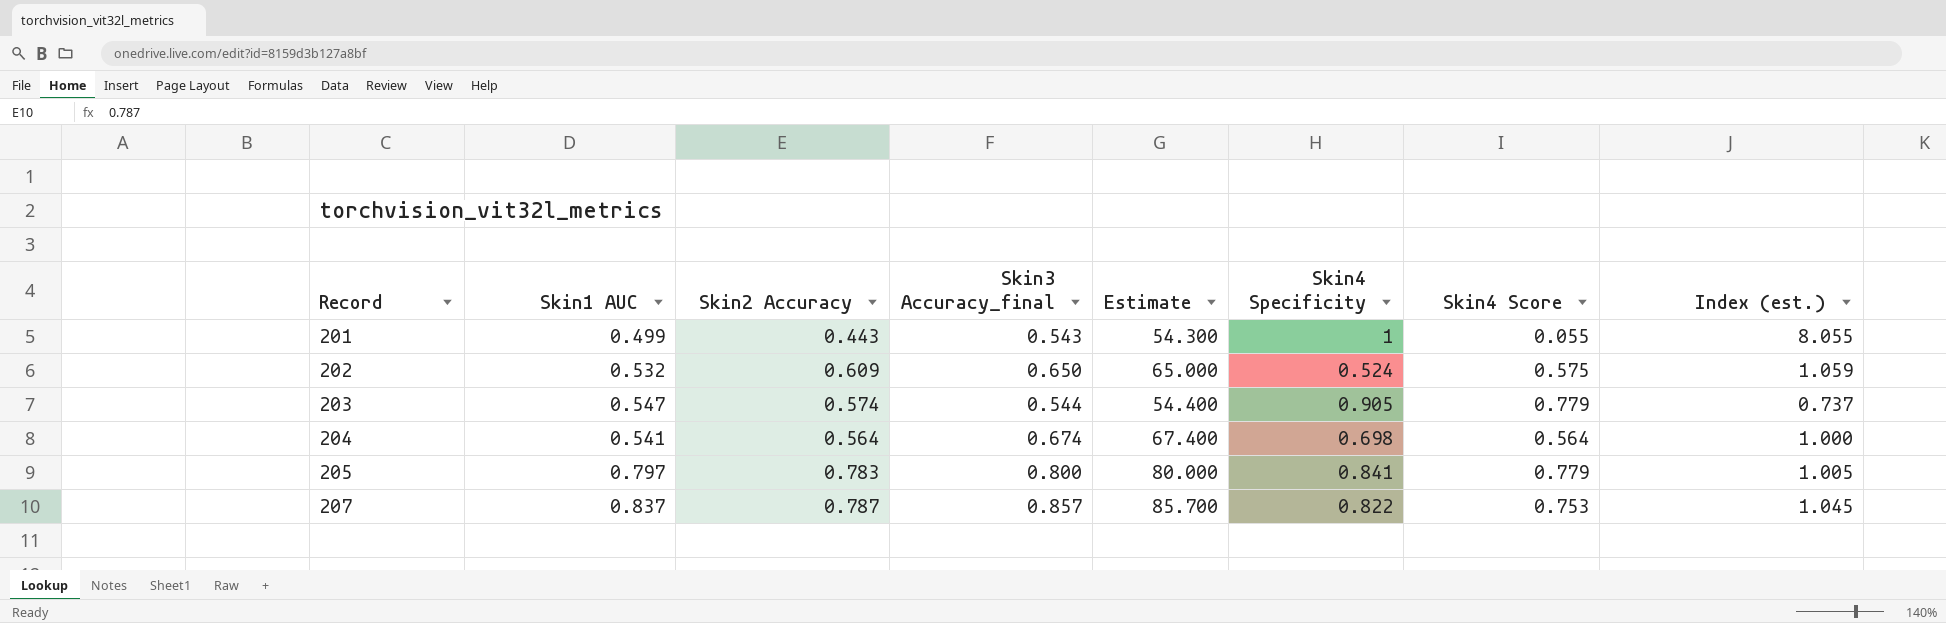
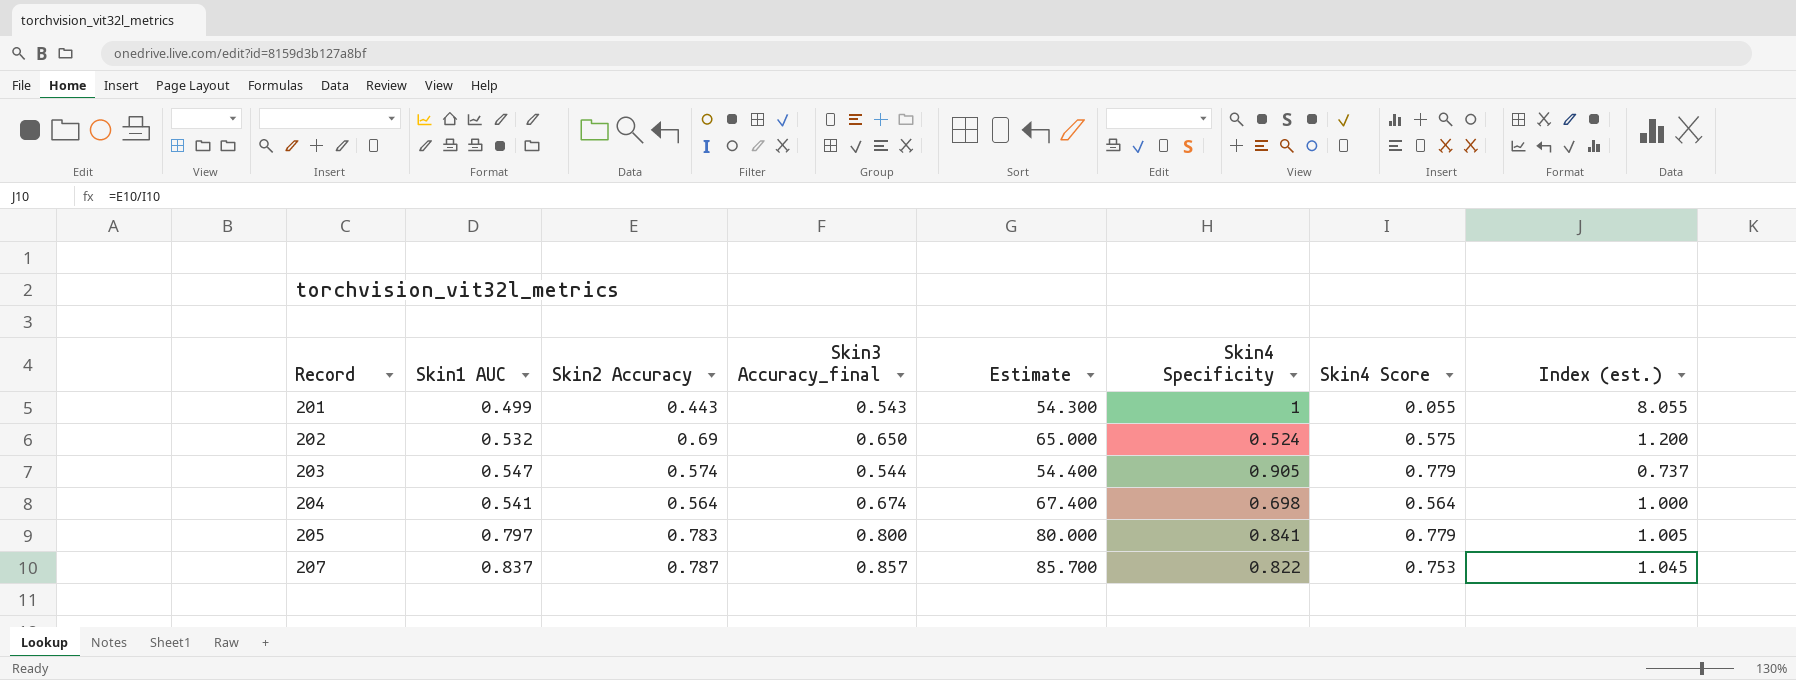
202 | Skin2 Accuracy: 0.609 -> 0.69
202 | Index (est.): 1.059 -> 1.200

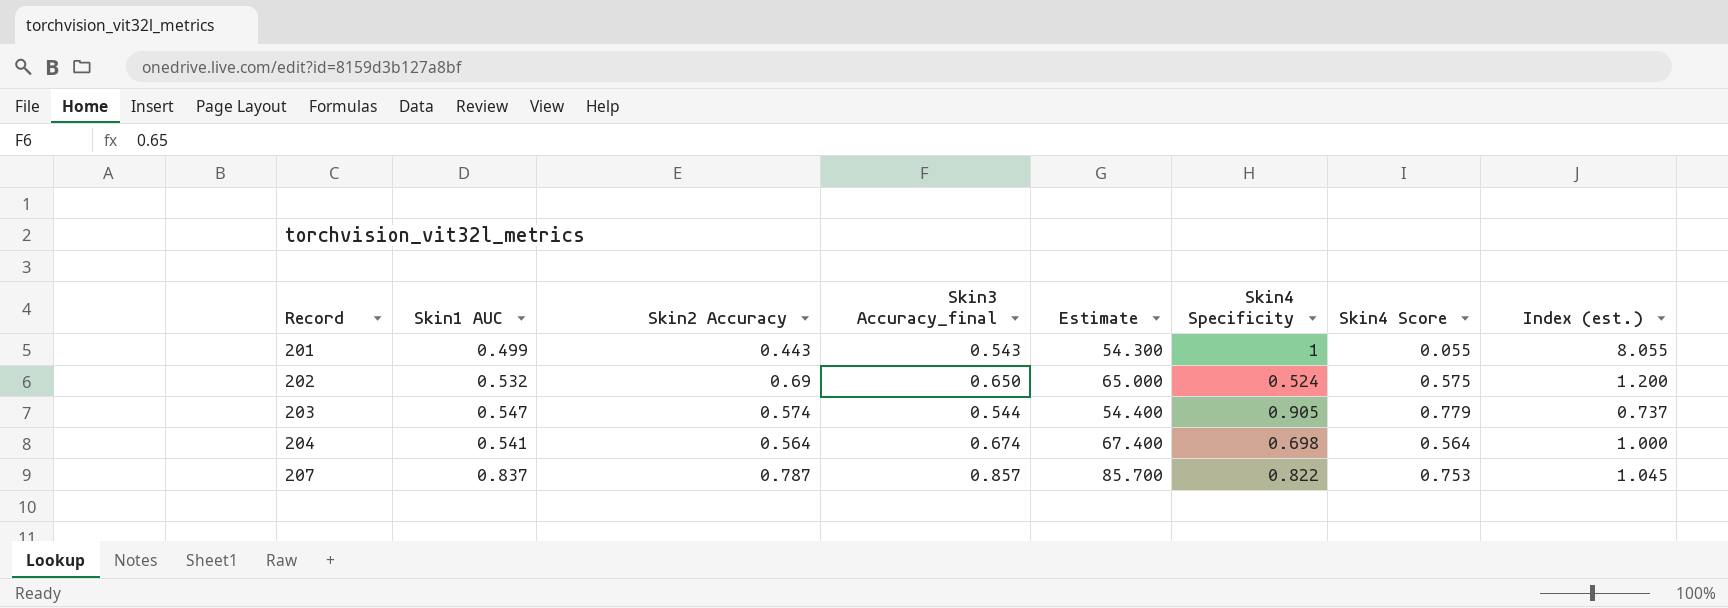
row 205: 0.797 | 0.783 | 0.800 | 80.000 | 0.841 | 0.779 | 1.005 -> none

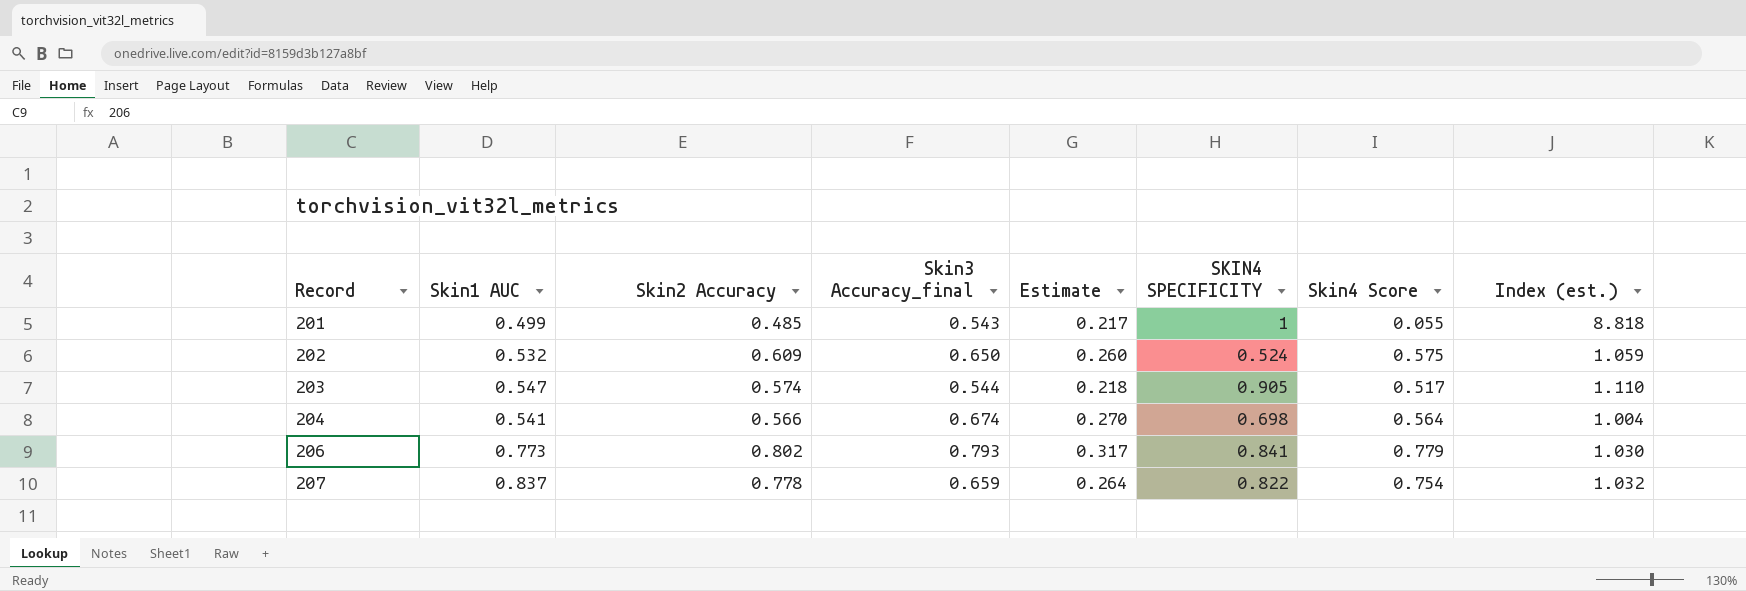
column Estimate | formula: [Skin3 Accuracy_final] * 100 -> [Skin3 Accuracy_final] * 0.4
column name: Skin4 Specificity -> SKIN4 SPECIFICITY
201 | Skin2 Accuracy: 0.443 -> 0.485
201 | Index (est.): 8.055 -> 8.818
202 | Skin2 Accuracy: 0.69 -> 0.609
202 | Index (est.): 1.200 -> 1.059
203 | Skin4 Score: 0.779 -> 0.517
203 | Index (est.): 0.737 -> 1.110
204 | Skin2 Accuracy: 0.564 -> 0.566
204 | Index (est.): 1.000 -> 1.004
row 206: none -> 0.773 | 0.802 | 0.793 | 0.317 | 0.841 | 0.779 | 1.030
207 | Skin2 Accuracy: 0.787 -> 0.778
207 | Skin3 Accuracy_final: 0.857 -> 0.659
207 | Skin4 Score: 0.753 -> 0.754
207 | Index (est.): 1.045 -> 1.032

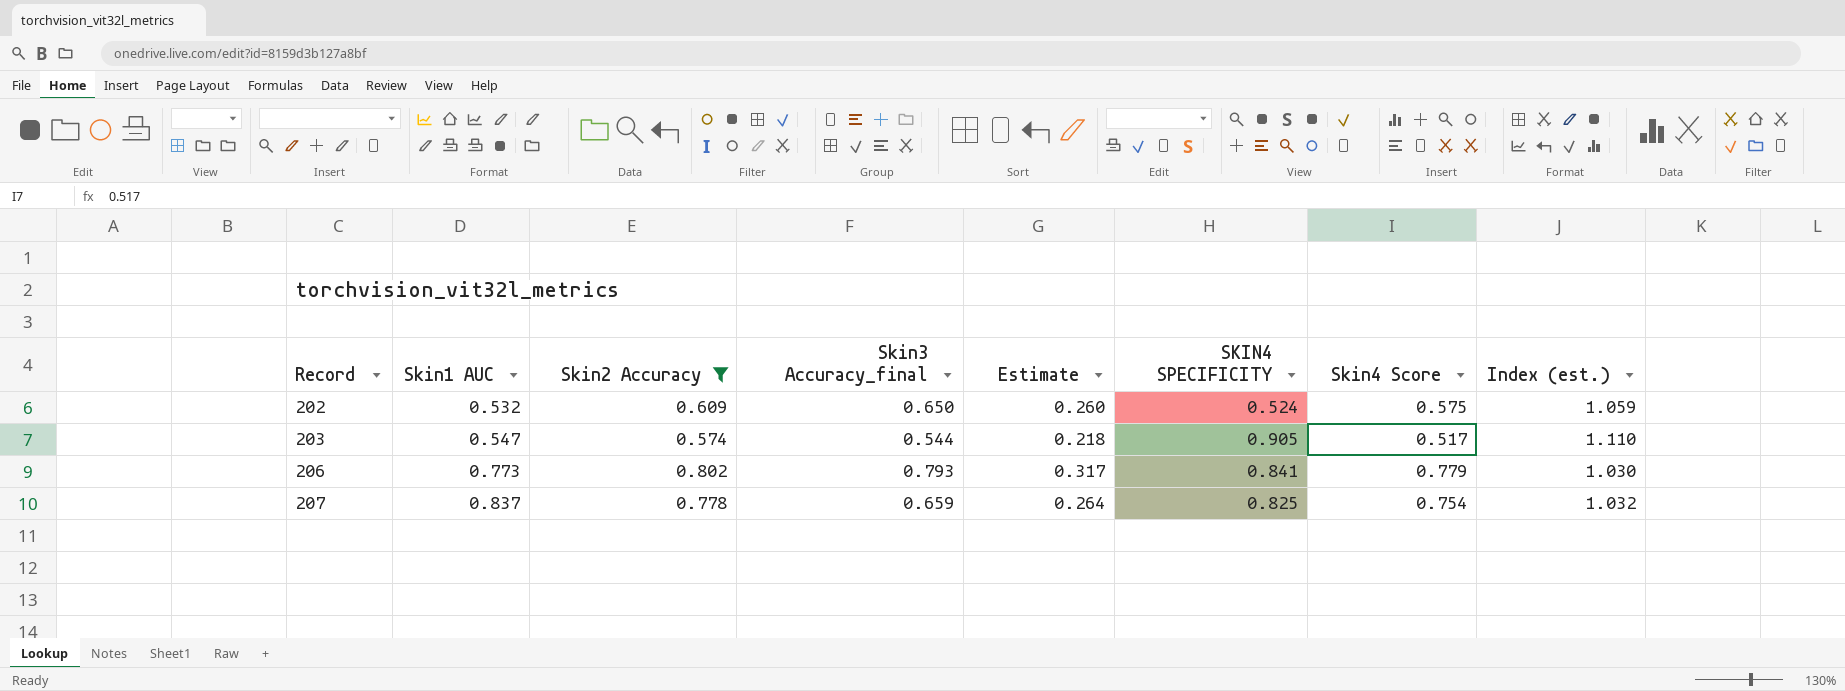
filter: none -> Skin2 Accuracy >= 0.574
207 | SKIN4 SPECIFICITY: 0.822 -> 0.825

